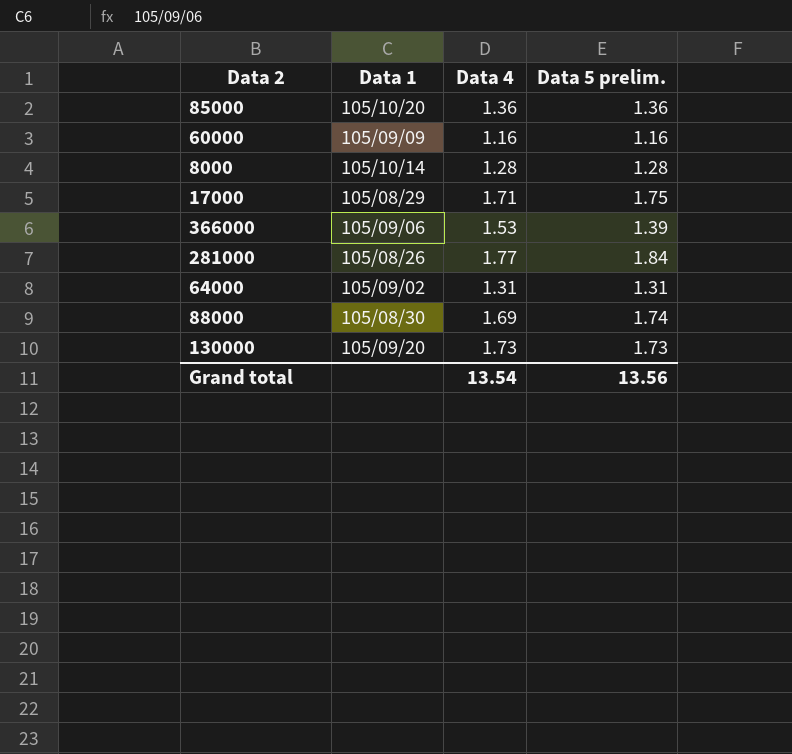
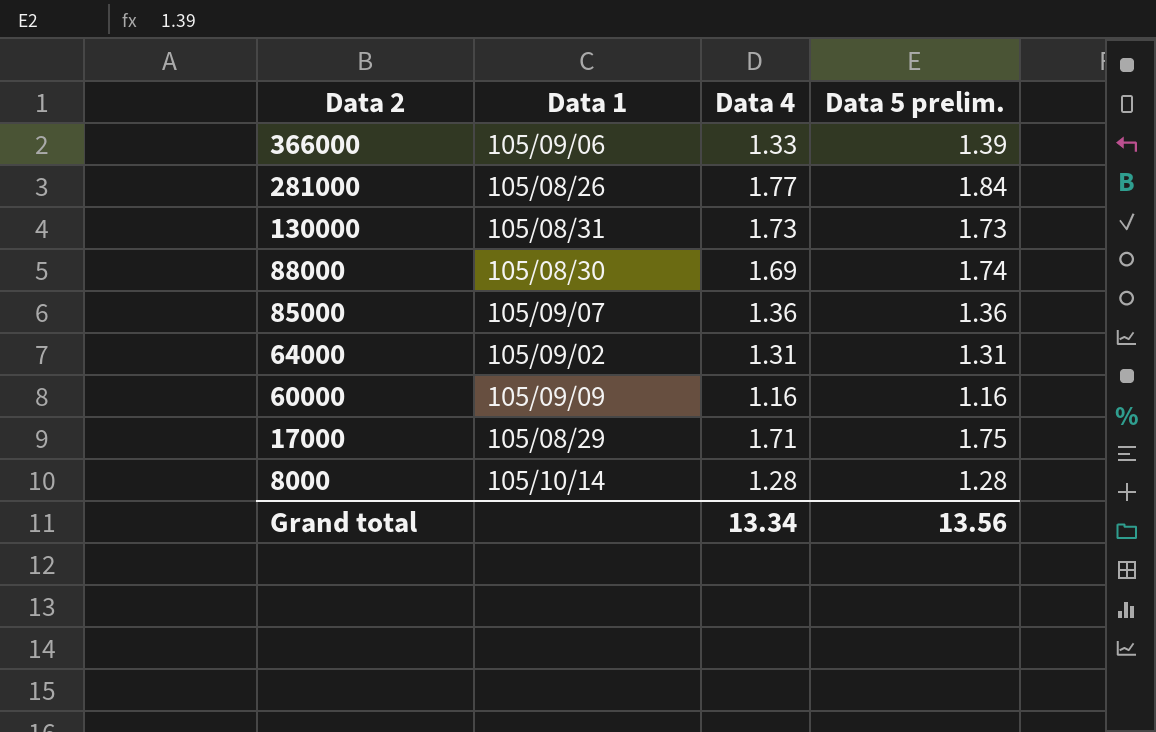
row order: none -> Data 2 descending
366000 | Data 4: 1.53 -> 1.33
130000 | Data 1: 105/09/20 -> 105/08/31
85000 | Data 1: 105/10/20 -> 105/09/07
Grand total | Data 4: 13.54 -> 13.34

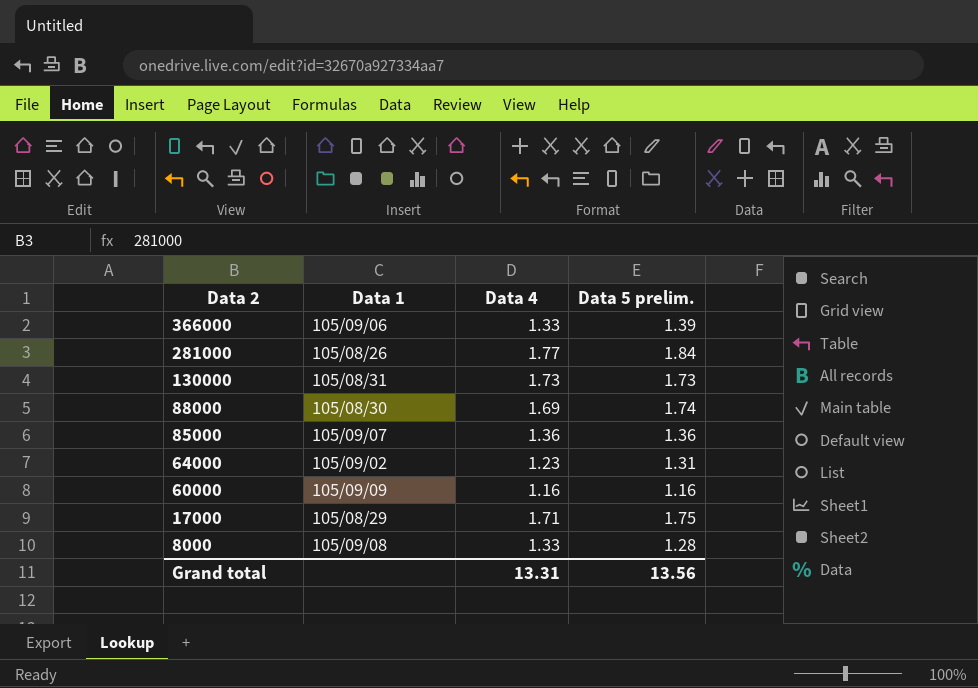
64000 | Data 4: 1.31 -> 1.23
8000 | Data 1: 105/10/14 -> 105/09/08
8000 | Data 4: 1.28 -> 1.33
Grand total | Data 4: 13.34 -> 13.31

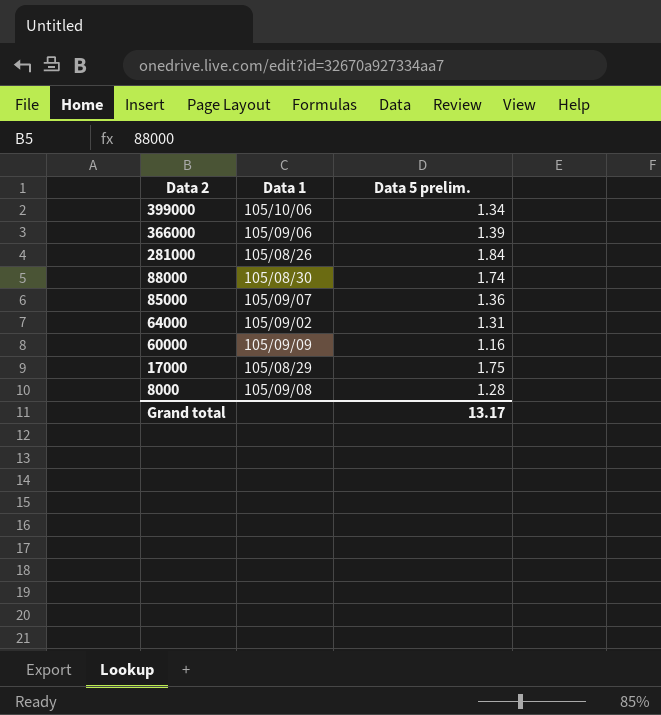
column Data 4 | position: 3 -> none
row 130000: 105/08/31 | 1.73 | 1.73 -> none
row 399000: none -> 105/10/06 | 1.34
Grand total | Data 5 prelim.: 13.56 -> 13.17

